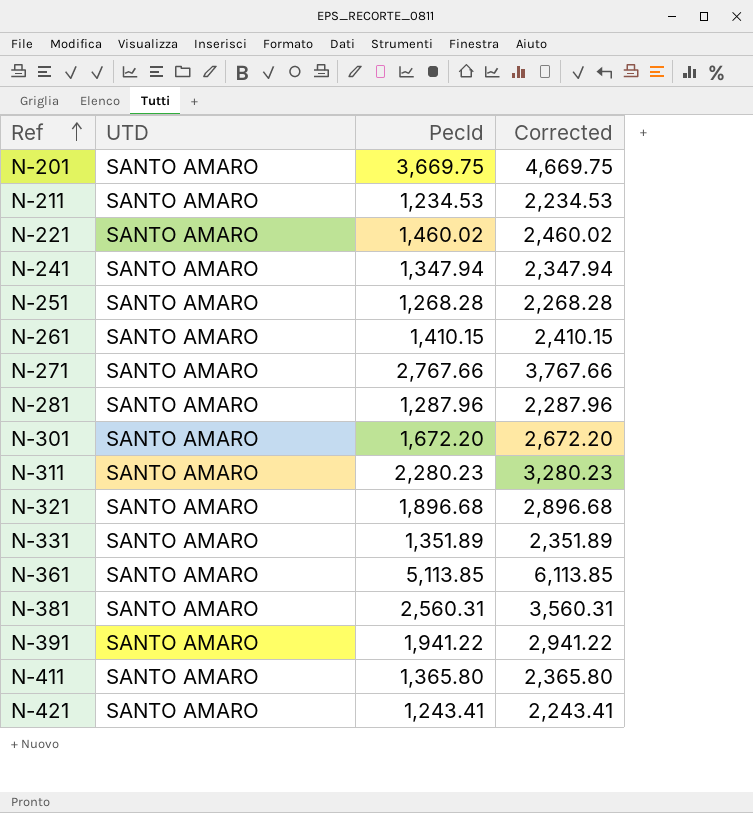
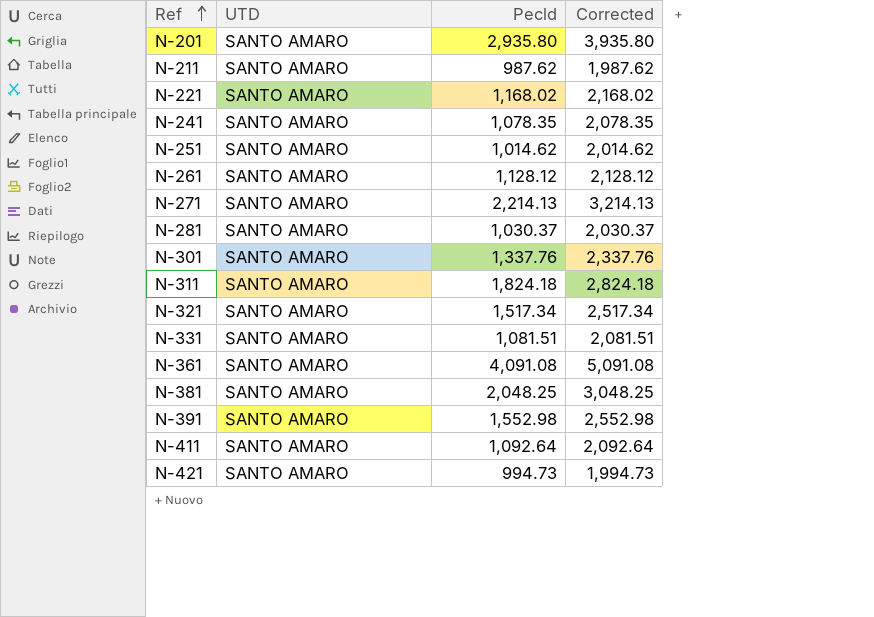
N-201 | Pecld: 3,669.75 -> 2,935.80
N-201 | Corrected: 4,669.75 -> 3,935.80
N-211 | Pecld: 1,234.53 -> 987.62
N-211 | Corrected: 2,234.53 -> 1,987.62
N-221 | Pecld: 1,460.02 -> 1,168.02
N-221 | Corrected: 2,460.02 -> 2,168.02
N-241 | Pecld: 1,347.94 -> 1,078.35
N-241 | Corrected: 2,347.94 -> 2,078.35
N-251 | Pecld: 1,268.28 -> 1,014.62
N-251 | Corrected: 2,268.28 -> 2,014.62
N-261 | Pecld: 1,410.15 -> 1,128.12
N-261 | Corrected: 2,410.15 -> 2,128.12
N-271 | Pecld: 2,767.66 -> 2,214.13
N-271 | Corrected: 3,767.66 -> 3,214.13
N-281 | Pecld: 1,287.96 -> 1,030.37
N-281 | Corrected: 2,287.96 -> 2,030.37
N-301 | Pecld: 1,672.20 -> 1,337.76
N-301 | Corrected: 2,672.20 -> 2,337.76
N-311 | Pecld: 2,280.23 -> 1,824.18
N-311 | Corrected: 3,280.23 -> 2,824.18
N-321 | Pecld: 1,896.68 -> 1,517.34
N-321 | Corrected: 2,896.68 -> 2,517.34
N-331 | Pecld: 1,351.89 -> 1,081.51
N-331 | Corrected: 2,351.89 -> 2,081.51
N-361 | Pecld: 5,113.85 -> 4,091.08
N-361 | Corrected: 6,113.85 -> 5,091.08
N-381 | Pecld: 2,560.31 -> 2,048.25
N-381 | Corrected: 3,560.31 -> 3,048.25
N-391 | Pecld: 1,941.22 -> 1,552.98
N-391 | Corrected: 2,941.22 -> 2,552.98
N-411 | Pecld: 1,365.80 -> 1,092.64
N-411 | Corrected: 2,365.80 -> 2,092.64
N-421 | Pecld: 1,243.41 -> 994.73
N-421 | Corrected: 2,243.41 -> 1,994.73

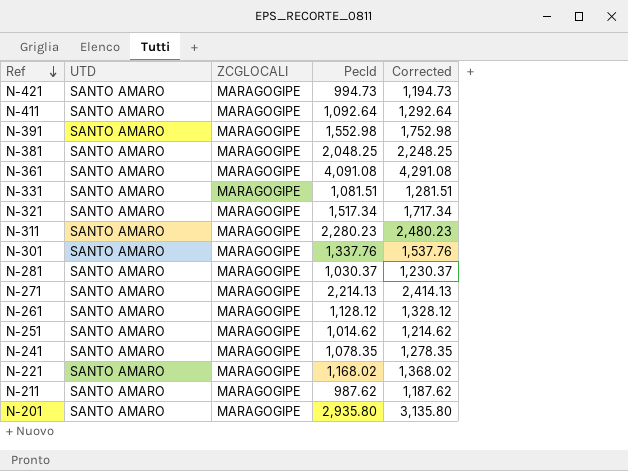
row order: Ref ascending -> Ref descending
column ZCGLOCALI | position: none -> 3
column Corrected | formula: [Pecld] + 1000 -> [Pecld] + 200
N-311 | Pecld: 1,824.18 -> 2,280.23

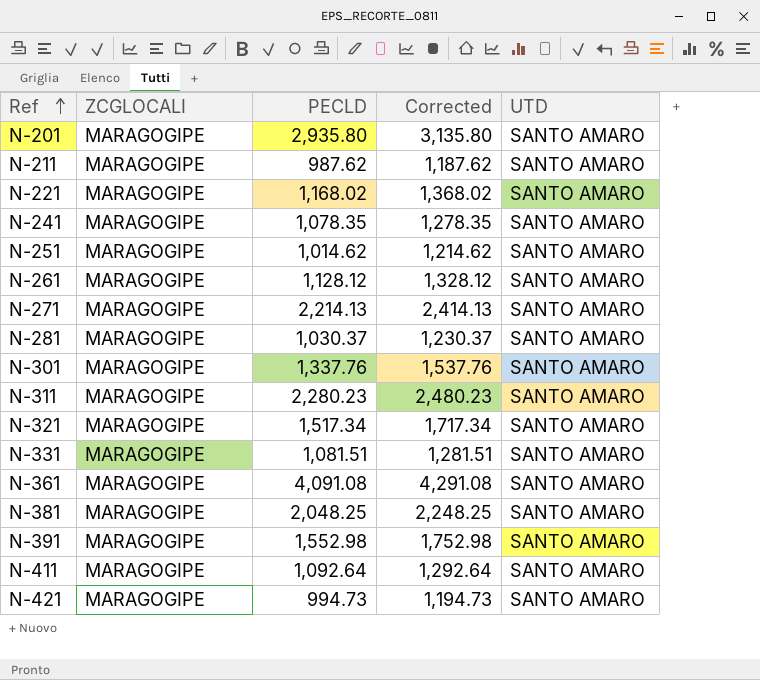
row order: Ref descending -> Ref ascending
column name: Pecld -> PECLD
column UTD | position: 2 -> 5

